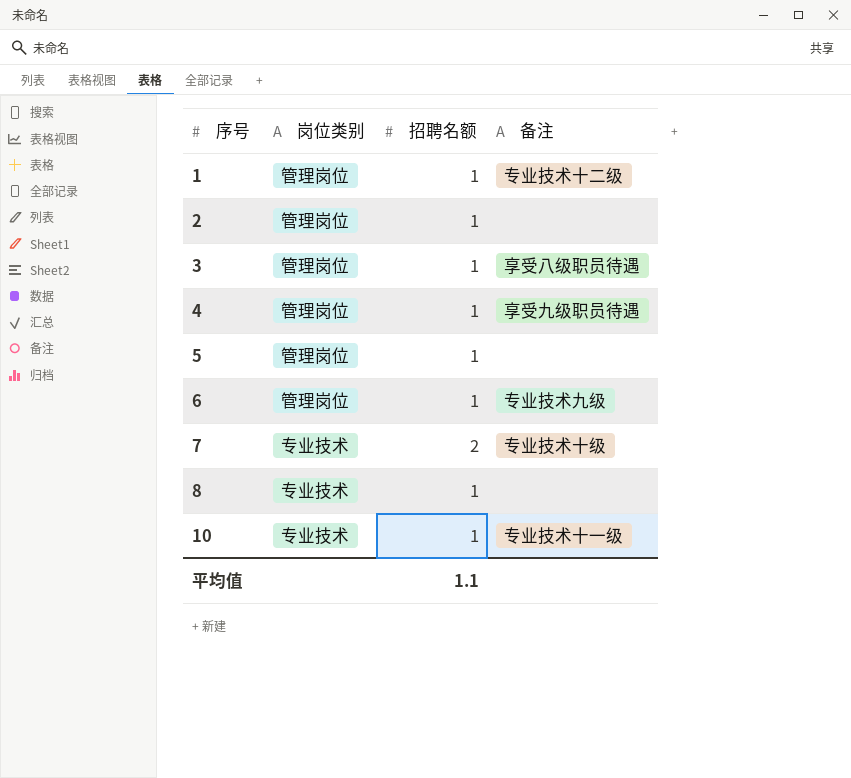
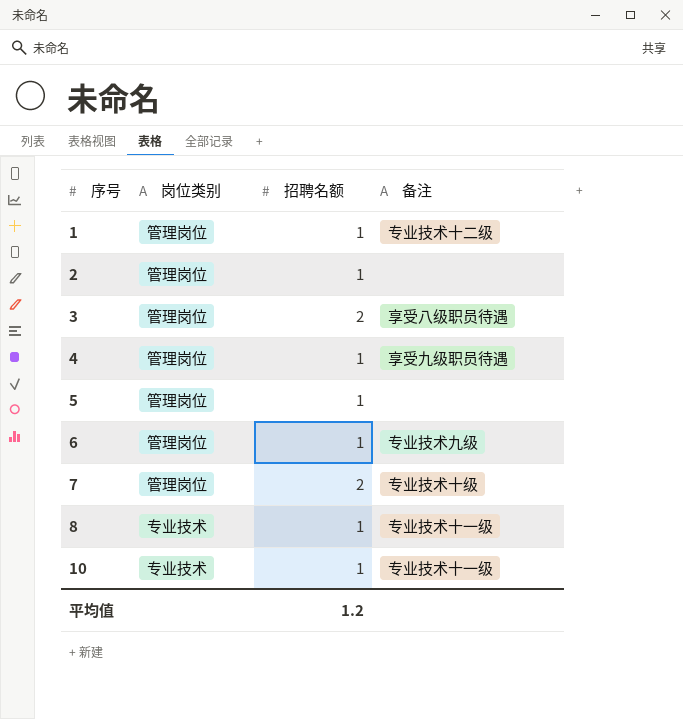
3 | 招聘名额: 1 -> 2
7 | 岗位类别: 专业技术 -> 管理岗位
8 | 备注: none -> 专业技术十一级
平均值 | 招聘名额: 1.1 -> 1.2

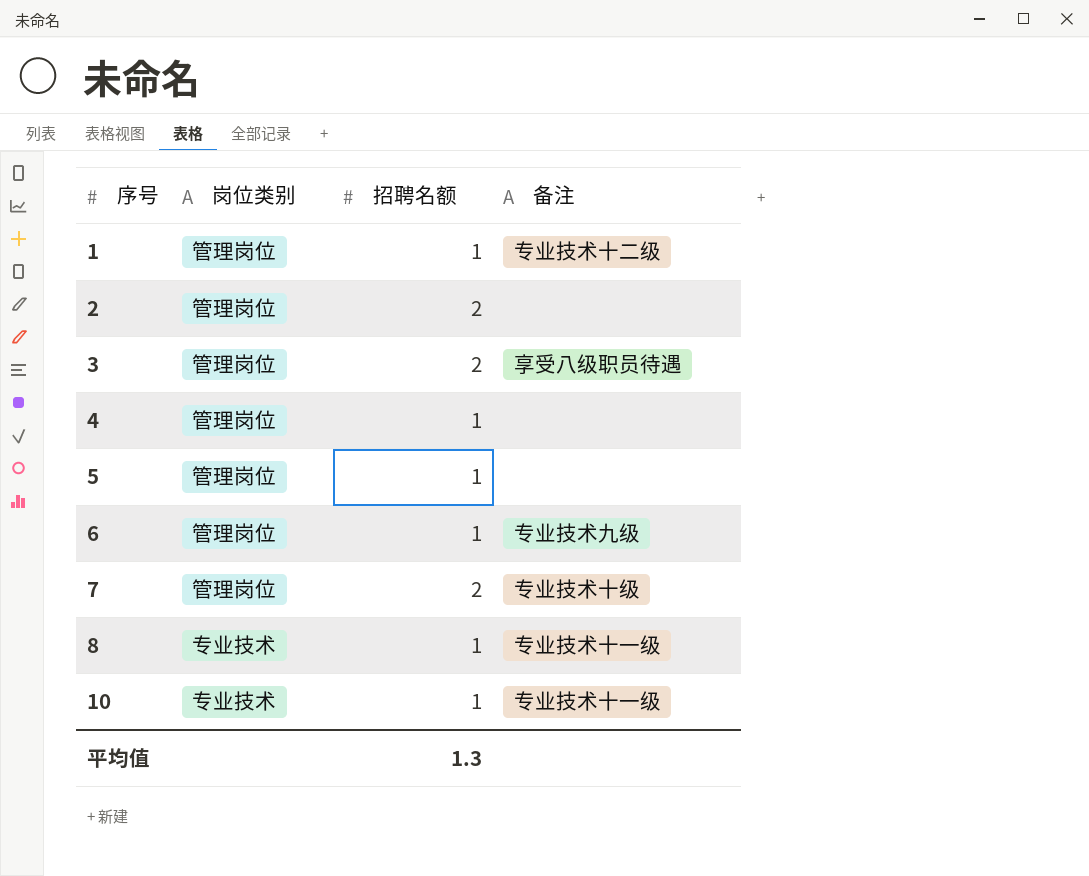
2 | 招聘名额: 1 -> 2
4 | 备注: 享受九级职员待遇 -> none
平均值 | 招聘名额: 1.2 -> 1.3

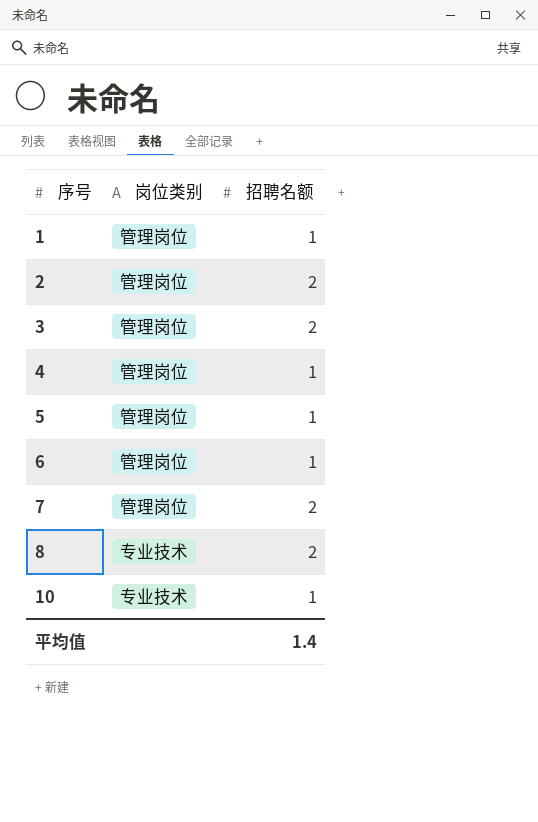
column 备注 | position: 4 -> none
8 | 招聘名额: 1 -> 2
平均值 | 招聘名额: 1.3 -> 1.4

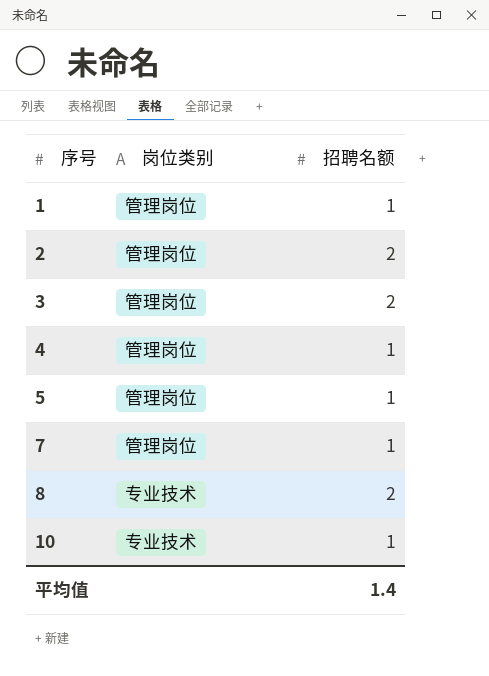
row 6: 管理岗位 | 1 -> none
7 | 招聘名额: 2 -> 1

